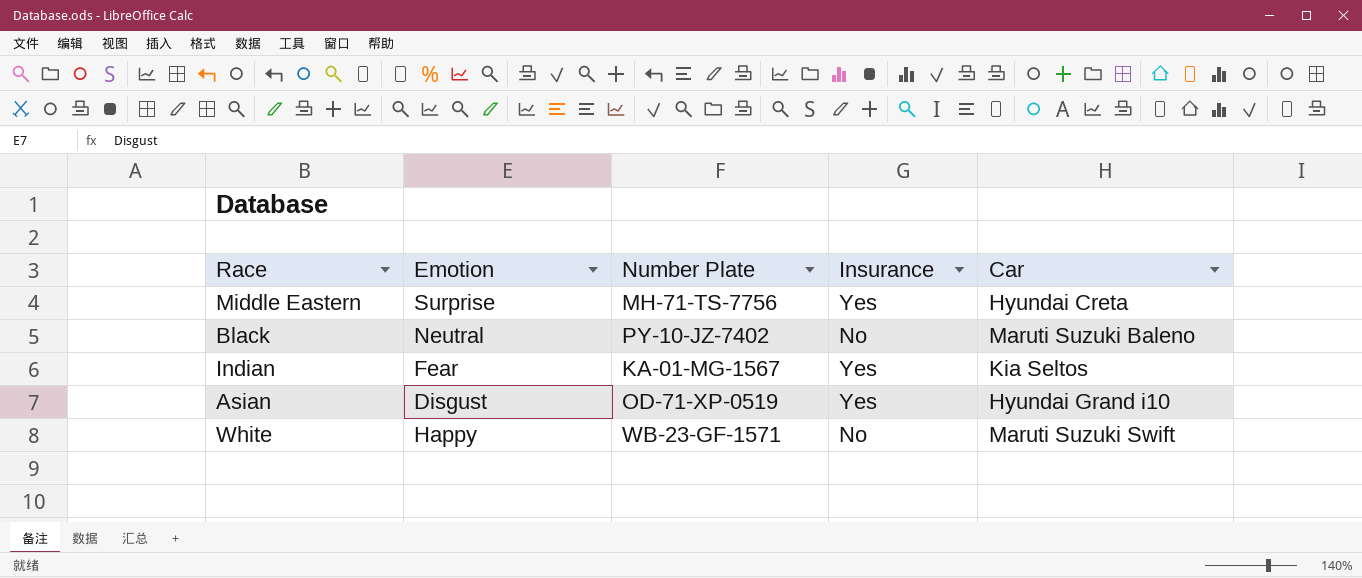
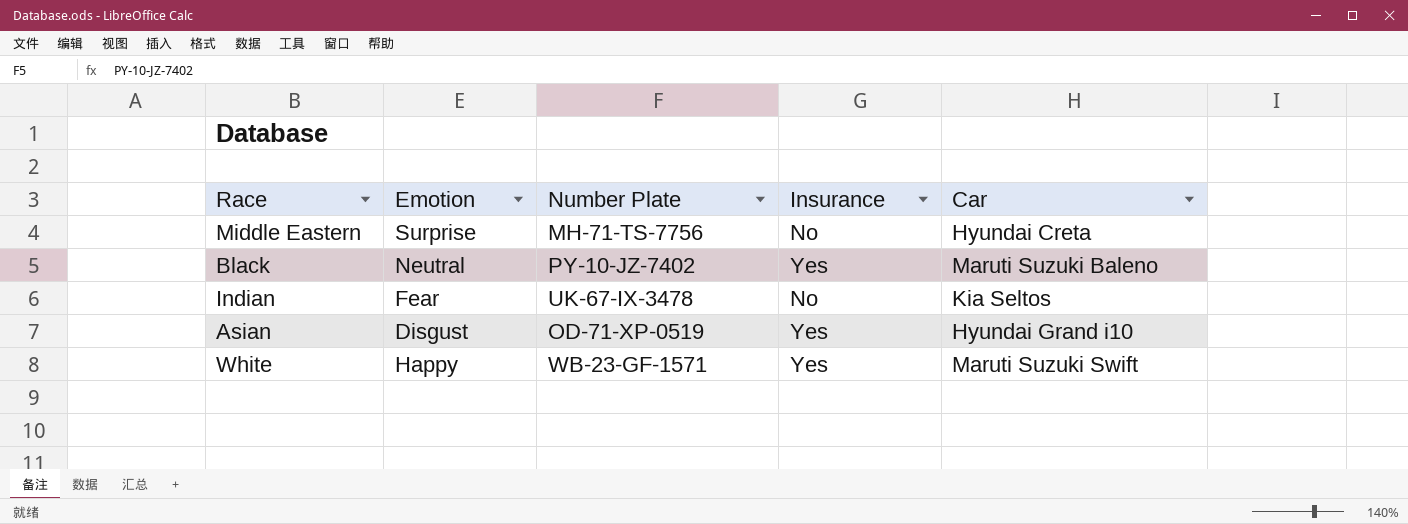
Middle Eastern | Insurance: Yes -> No
Black | Insurance: No -> Yes
Indian | Number Plate: KA-01-MG-1567 -> UK-67-IX-3478
Indian | Insurance: Yes -> No
White | Insurance: No -> Yes

